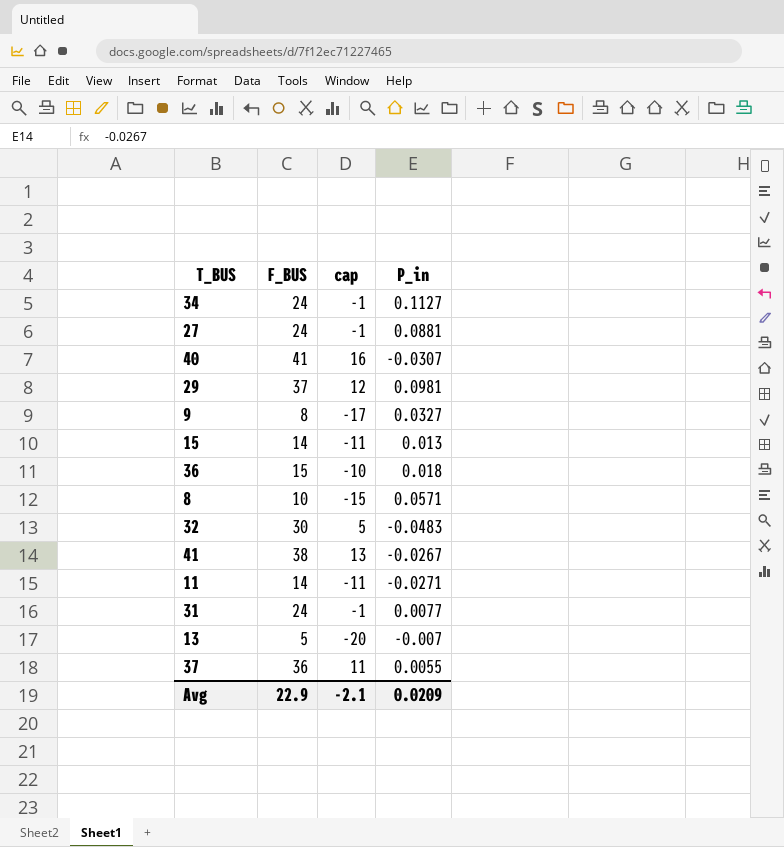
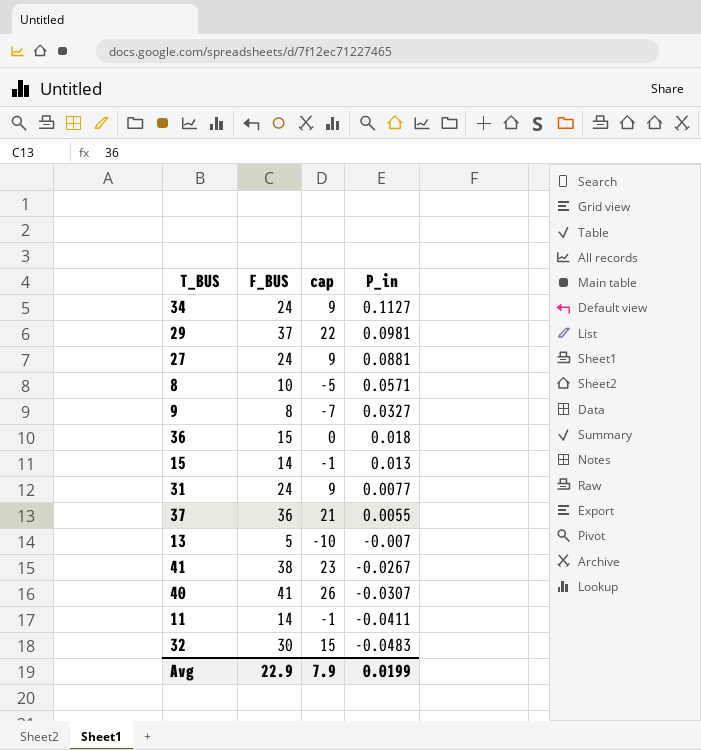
row order: none -> P_in descending
column cap | formula: [F_BUS] - 25 -> [F_BUS] - 15
11 | P_in: -0.0271 -> -0.0411
Avg | cap: -2.1 -> 7.9
Avg | P_in: 0.0209 -> 0.0199

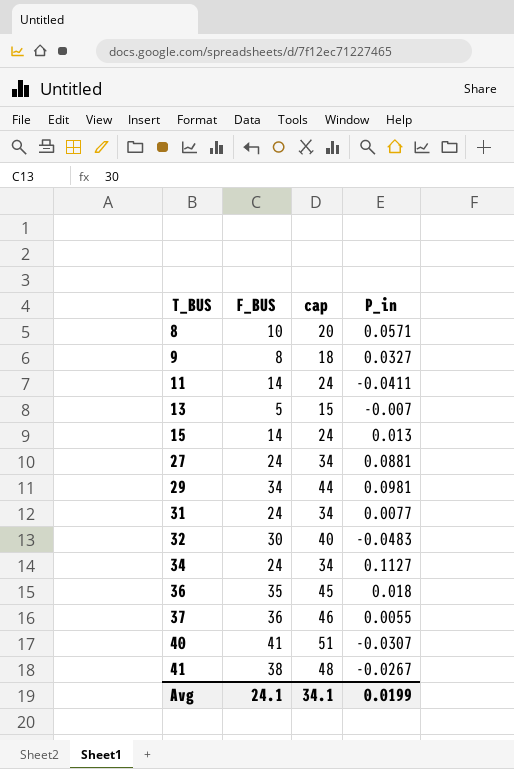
row order: P_in descending -> T_BUS ascending
column cap | formula: [F_BUS] - 15 -> [F_BUS] + 10
29 | F_BUS: 37 -> 34
36 | F_BUS: 15 -> 35
Avg | F_BUS: 22.9 -> 24.1
Avg | cap: 7.9 -> 34.1

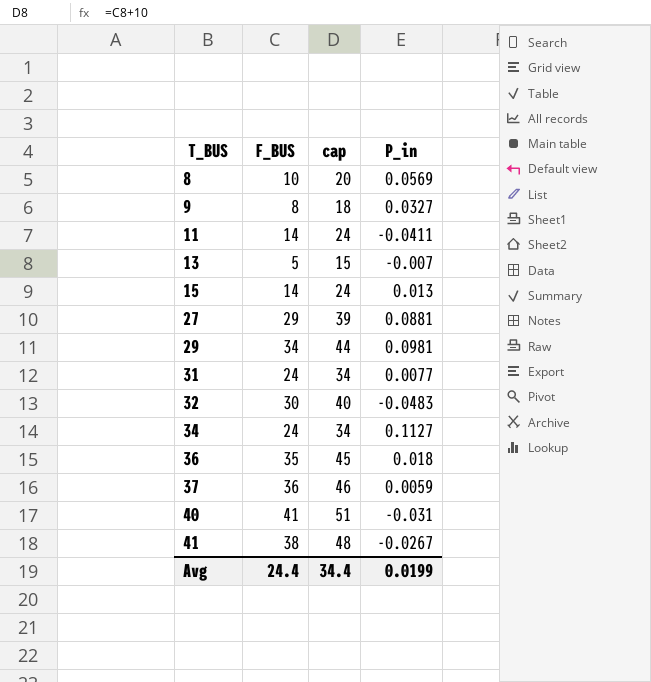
8 | P_in: 0.0571 -> 0.0569
27 | F_BUS: 24 -> 29
27 | cap: 34 -> 39
37 | P_in: 0.0055 -> 0.0059
40 | P_in: -0.0307 -> -0.031
Avg | F_BUS: 24.1 -> 24.4
Avg | cap: 34.1 -> 34.4

